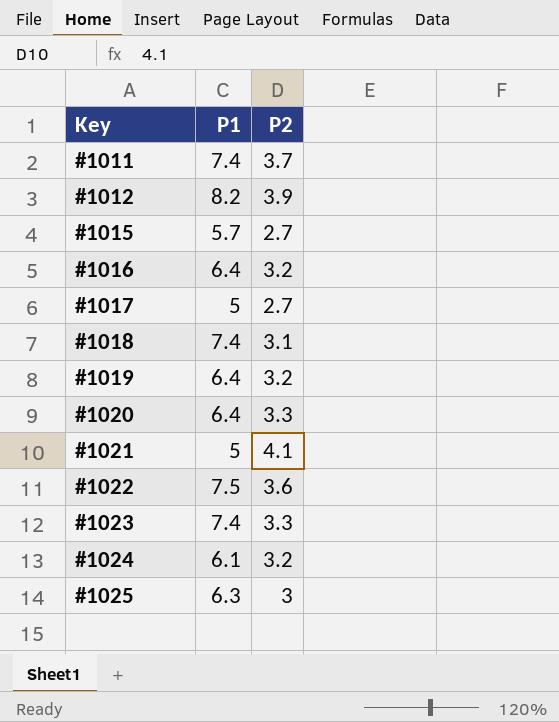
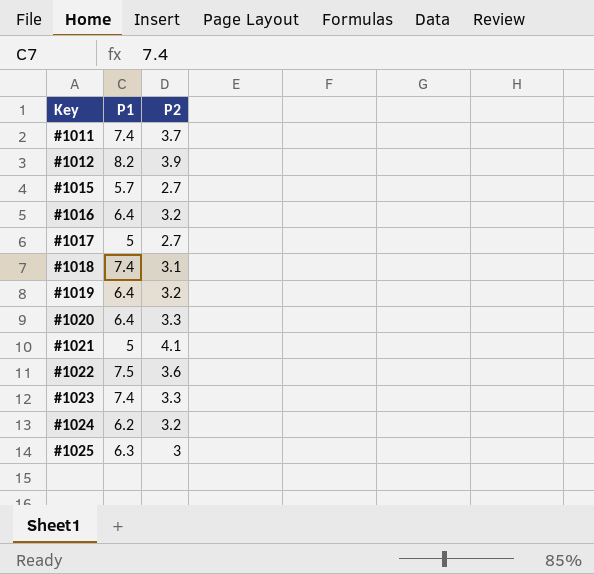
#1024 | P1: 6.1 -> 6.2

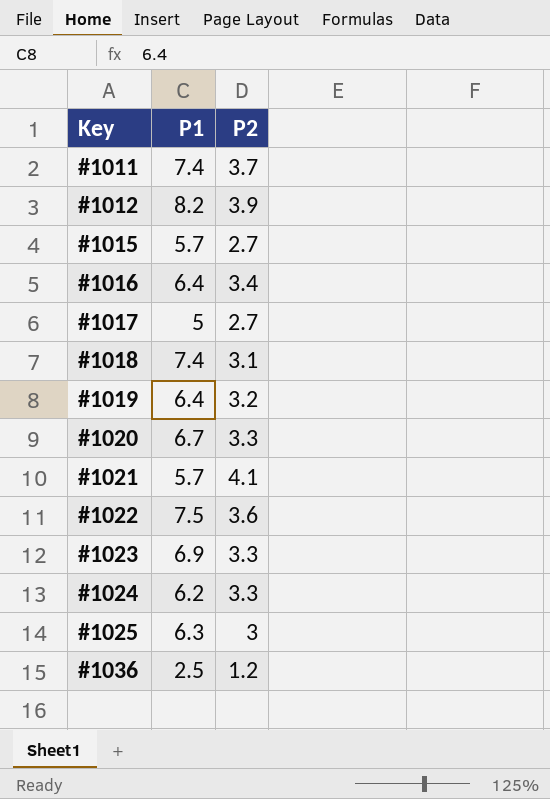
#1016 | P2: 3.2 -> 3.4
#1020 | P1: 6.4 -> 6.7
#1021 | P1: 5 -> 5.7
#1023 | P1: 7.4 -> 6.9
#1024 | P2: 3.2 -> 3.3
row #1036: none -> 2.5 | 1.2

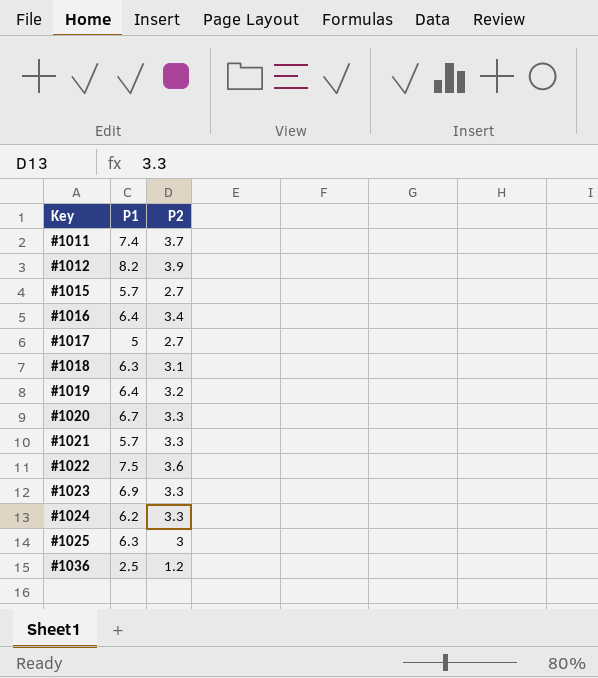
#1018 | P1: 7.4 -> 6.3
#1021 | P2: 4.1 -> 3.3

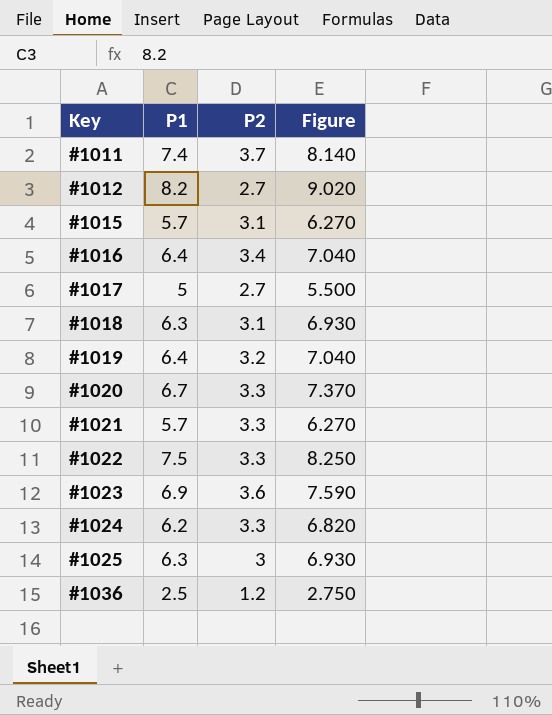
column Figure | formula: none -> [P1] * 1.1
#1012 | P2: 3.9 -> 2.7
#1015 | P2: 2.7 -> 3.1
#1022 | P2: 3.6 -> 3.3
#1023 | P2: 3.3 -> 3.6

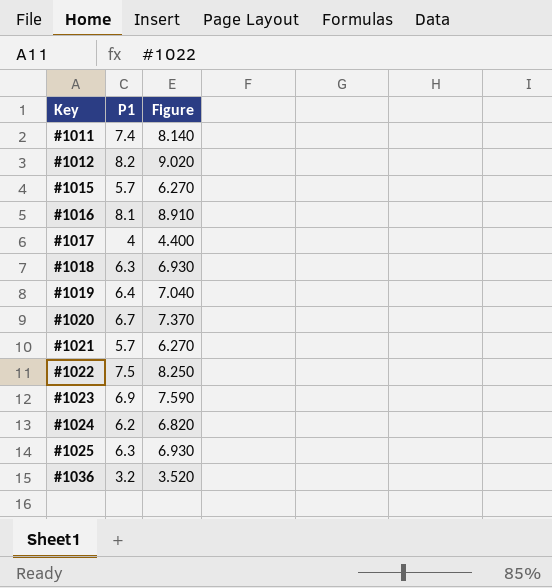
column P2 | position: 3 -> none
#1016 | P1: 6.4 -> 8.1
#1016 | Figure: 7.040 -> 8.910
#1017 | P1: 5 -> 4
#1017 | Figure: 5.500 -> 4.400
#1036 | P1: 2.5 -> 3.2
#1036 | Figure: 2.750 -> 3.520

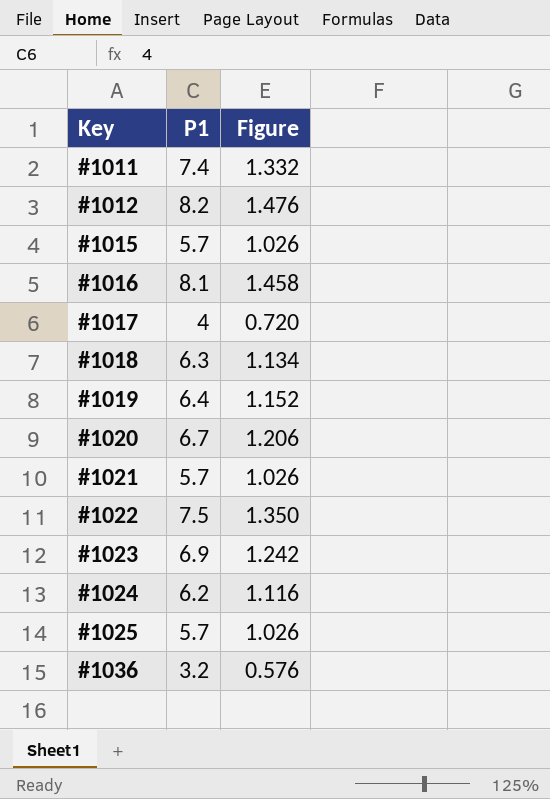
column Figure | formula: [P1] * 1.1 -> [P1] * 0.18
#1025 | P1: 6.3 -> 5.7

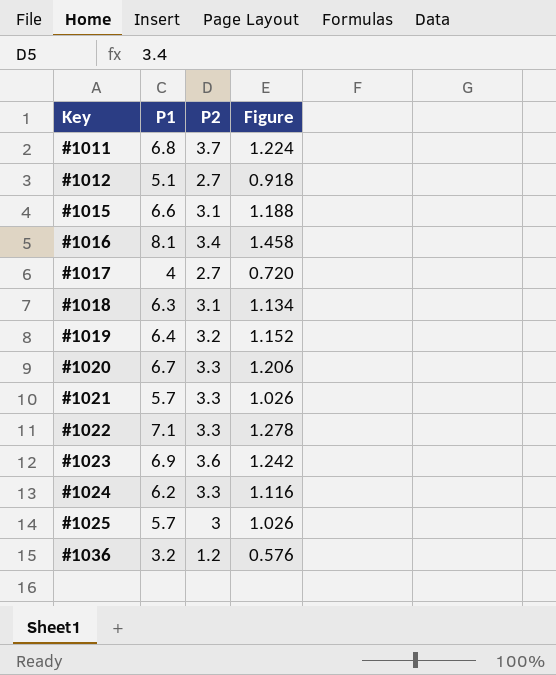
column P2 | position: none -> 3
#1011 | P1: 7.4 -> 6.8
#1011 | Figure: 1.332 -> 1.224
#1012 | P1: 8.2 -> 5.1
#1012 | Figure: 1.476 -> 0.918
#1015 | P1: 5.7 -> 6.6
#1015 | Figure: 1.026 -> 1.188
#1022 | P1: 7.5 -> 7.1
#1022 | Figure: 1.350 -> 1.278

